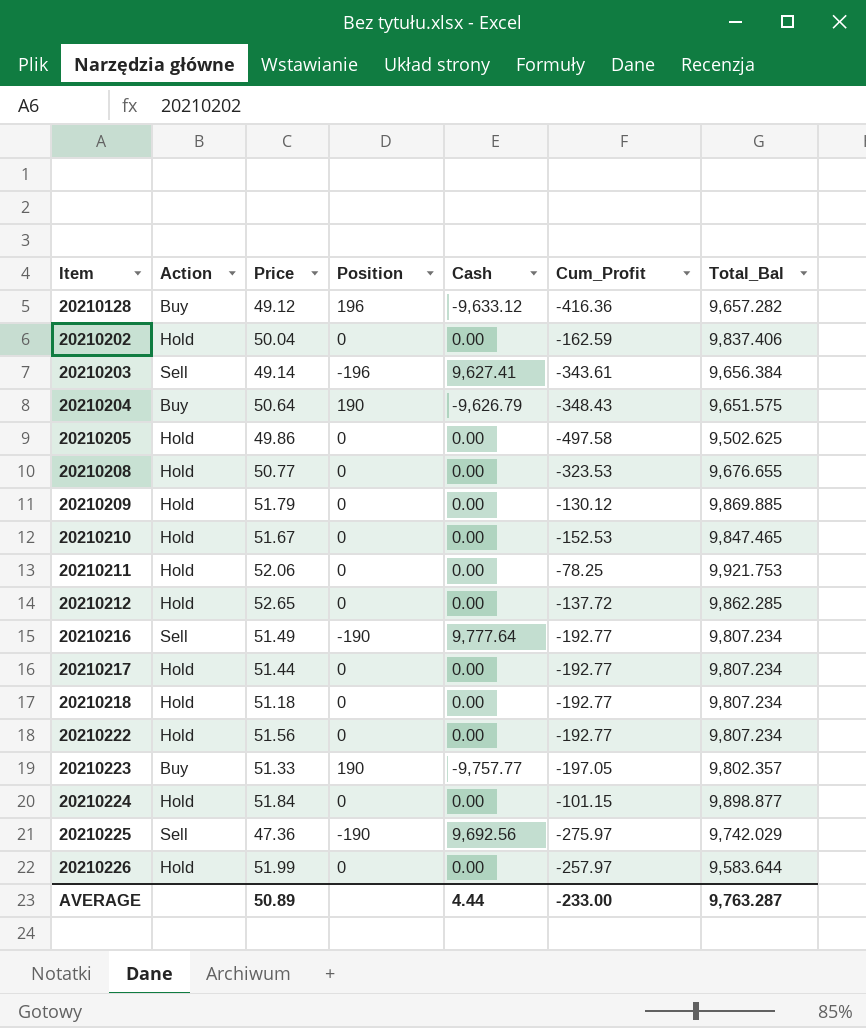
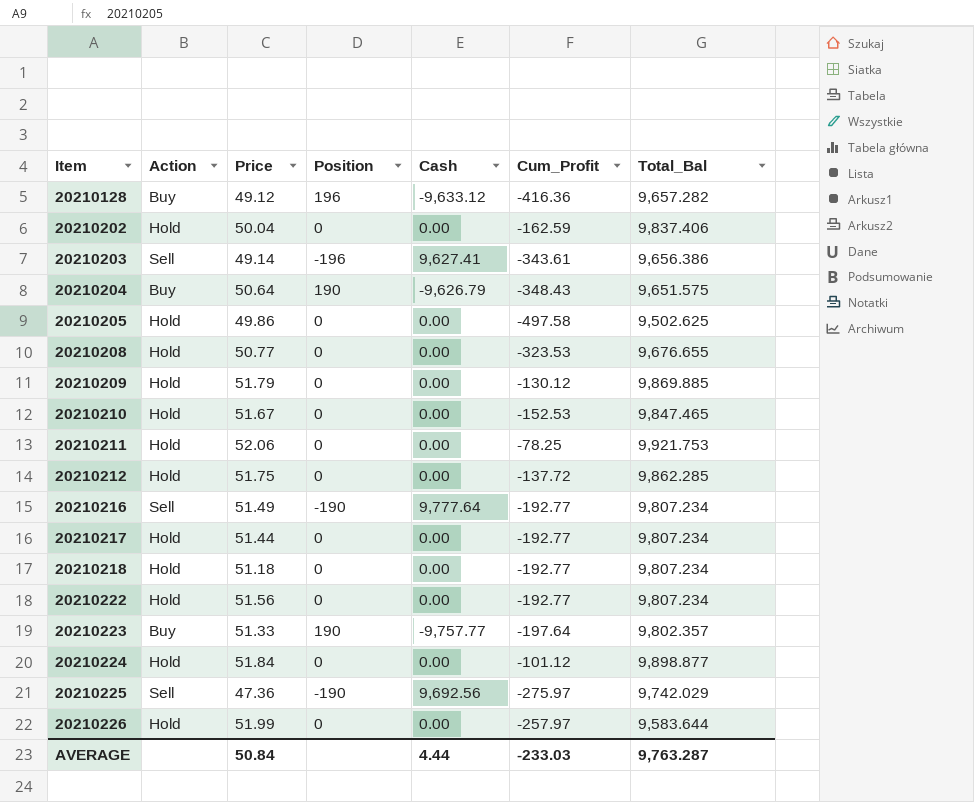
20210203 | Total_Bal: 9,656.384 -> 9,656.386
20210212 | Price: 52.65 -> 51.75
20210223 | Cum_Profit: -197.05 -> -197.64
20210224 | Cum_Profit: -101.15 -> -101.12
AVERAGE | Price: 50.89 -> 50.84
AVERAGE | Cum_Profit: -233.00 -> -233.03

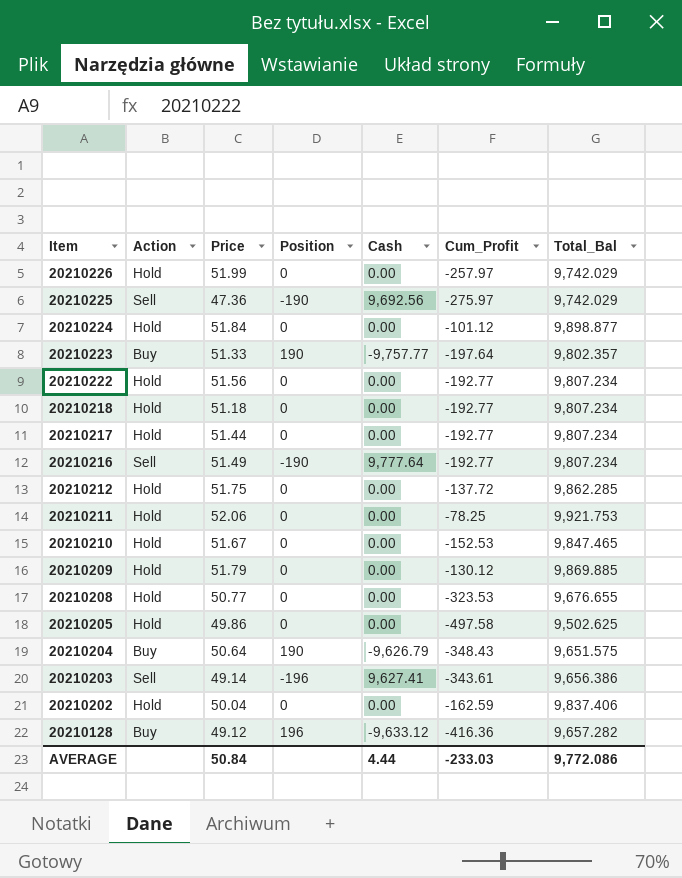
row order: Item ascending -> Item descending
20210226 | Total_Bal: 9,583.644 -> 9,742.029
AVERAGE | Total_Bal: 9,763.287 -> 9,772.086

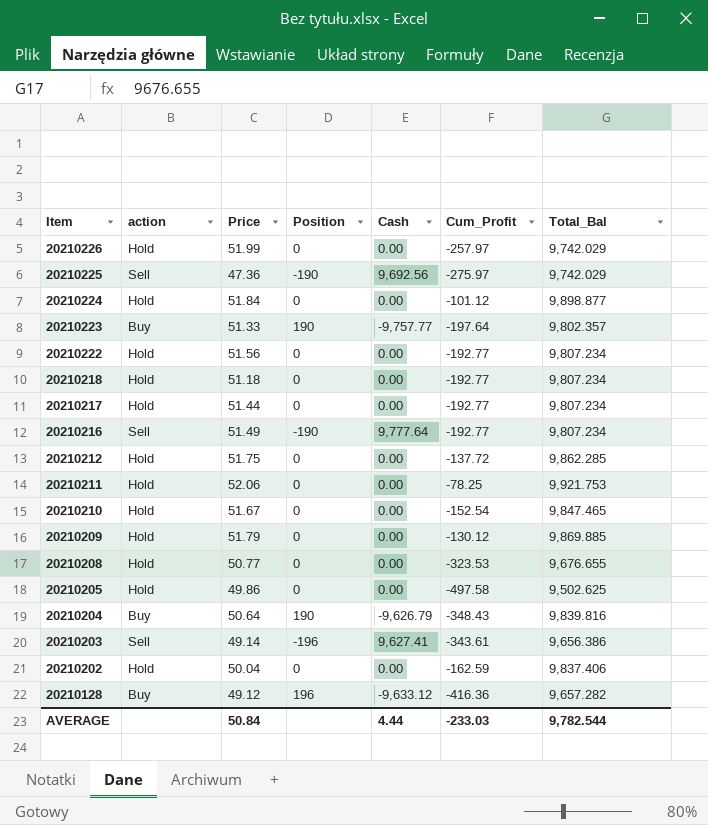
column name: Action -> action
20210210 | Cum_Profit: -152.53 -> -152.54
20210204 | Total_Bal: 9,651.575 -> 9,839.816
AVERAGE | Total_Bal: 9,772.086 -> 9,782.544

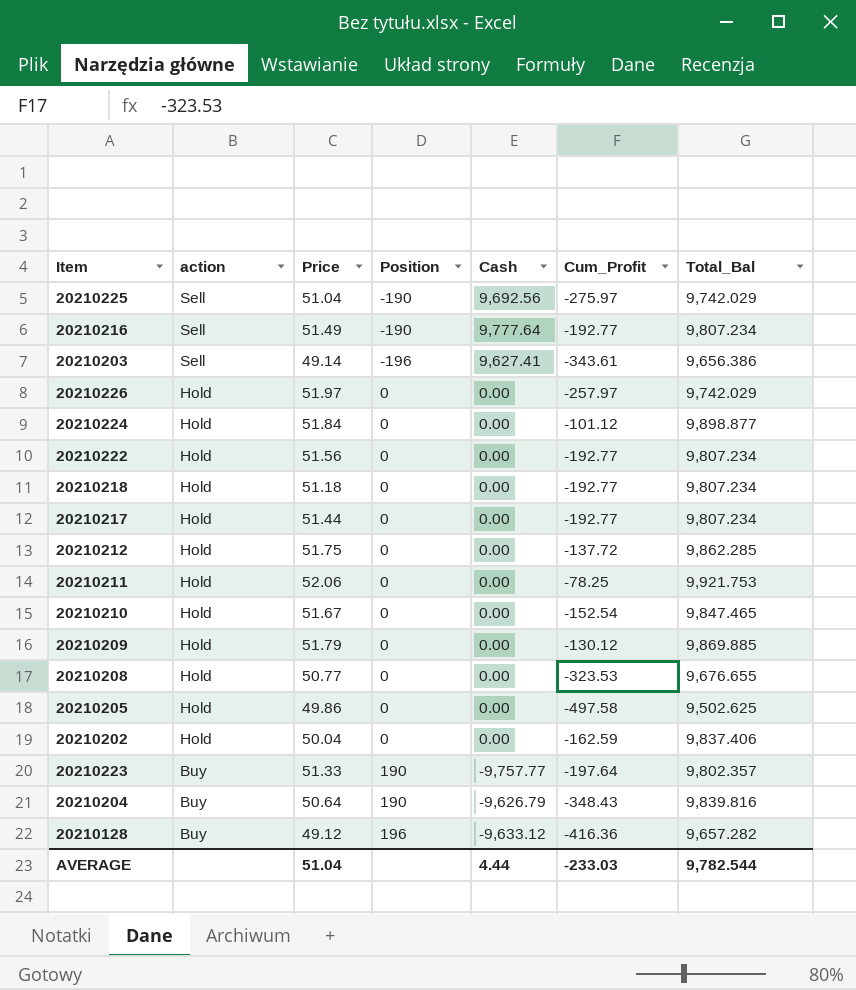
row order: Item descending -> action descending
20210225 | Price: 47.36 -> 51.04
20210226 | Price: 51.99 -> 51.97
AVERAGE | Price: 50.84 -> 51.04

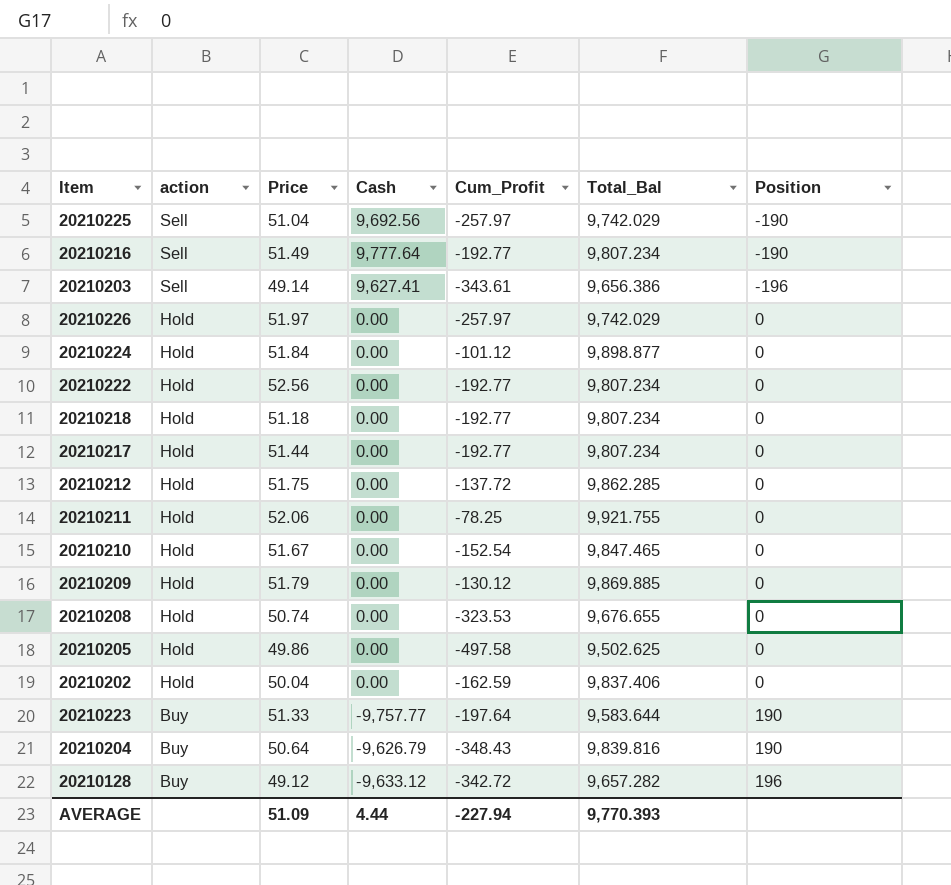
column Position | position: 4 -> 7
20210225 | Cum_Profit: -275.97 -> -257.97
20210222 | Price: 51.56 -> 52.56
20210211 | Total_Bal: 9,921.753 -> 9,921.755
20210208 | Price: 50.77 -> 50.74
20210223 | Total_Bal: 9,802.357 -> 9,583.644
20210128 | Cum_Profit: -416.36 -> -342.72
AVERAGE | Price: 51.04 -> 51.09
AVERAGE | Cum_Profit: -233.03 -> -227.94
AVERAGE | Total_Bal: 9,782.544 -> 9,770.393

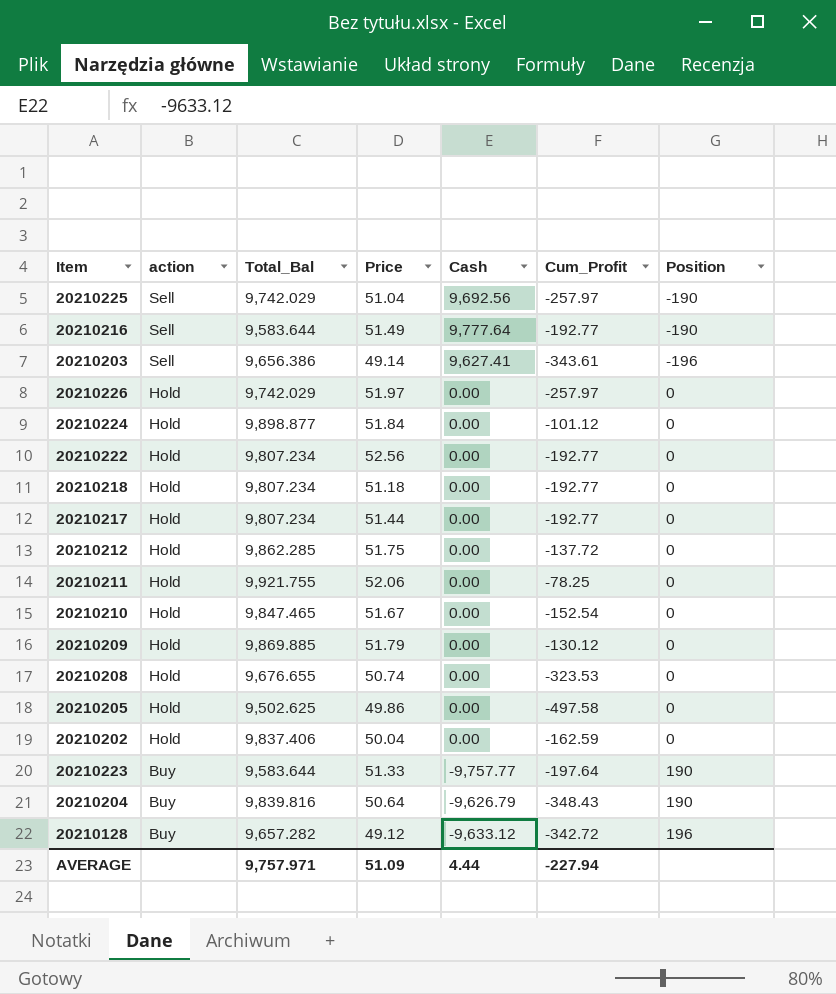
column Total_Bal | position: 6 -> 3
20210216 | Total_Bal: 9,807.234 -> 9,583.644
AVERAGE | Total_Bal: 9,770.393 -> 9,757.971

